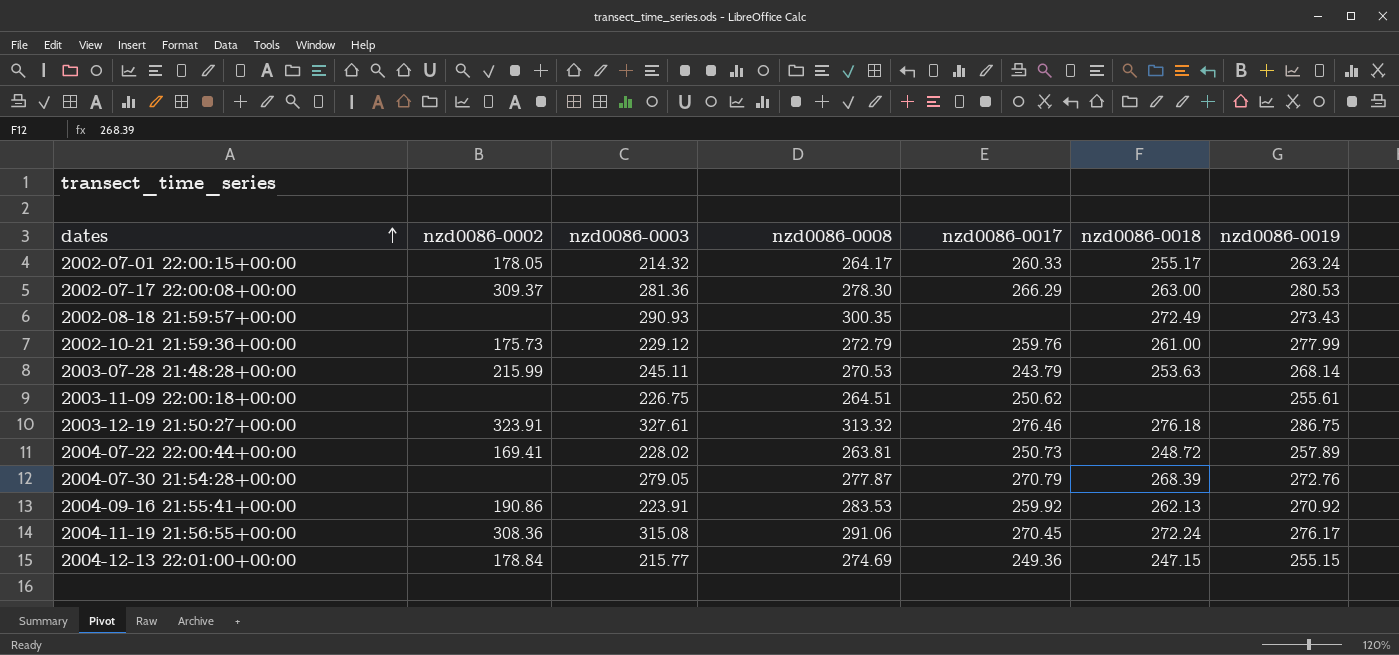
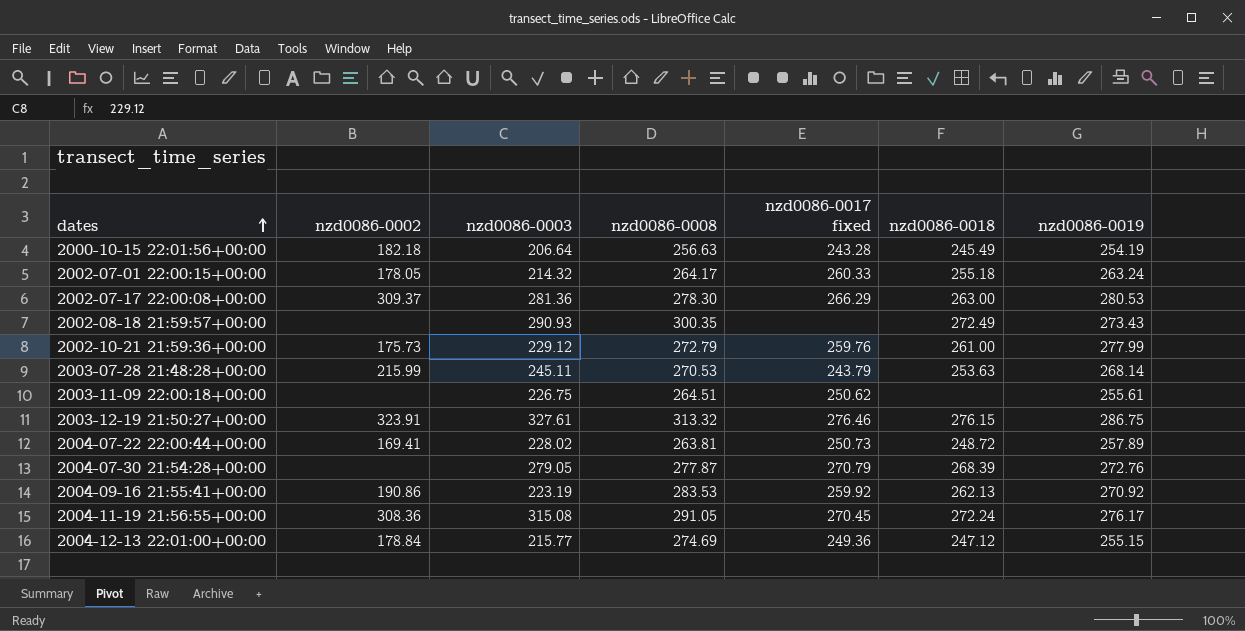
column name: nzd0086-0017 -> nzd0086-0017 fixed
row 2000-10-15 22:01:56+00:00: none -> 182.18 | 206.64 | 256.63 | 243.28 | 245.49 | 254.19
2002-07-01 22:00:15+00:00 | nzd0086-0018: 255.17 -> 255.18
2003-12-19 21:50:27+00:00 | nzd0086-0018: 276.18 -> 276.15
2004-09-16 21:55:41+00:00 | nzd0086-0003: 223.91 -> 223.19
2004-11-19 21:56:55+00:00 | nzd0086-0008: 291.06 -> 291.05
2004-12-13 22:01:00+00:00 | nzd0086-0018: 247.15 -> 247.12

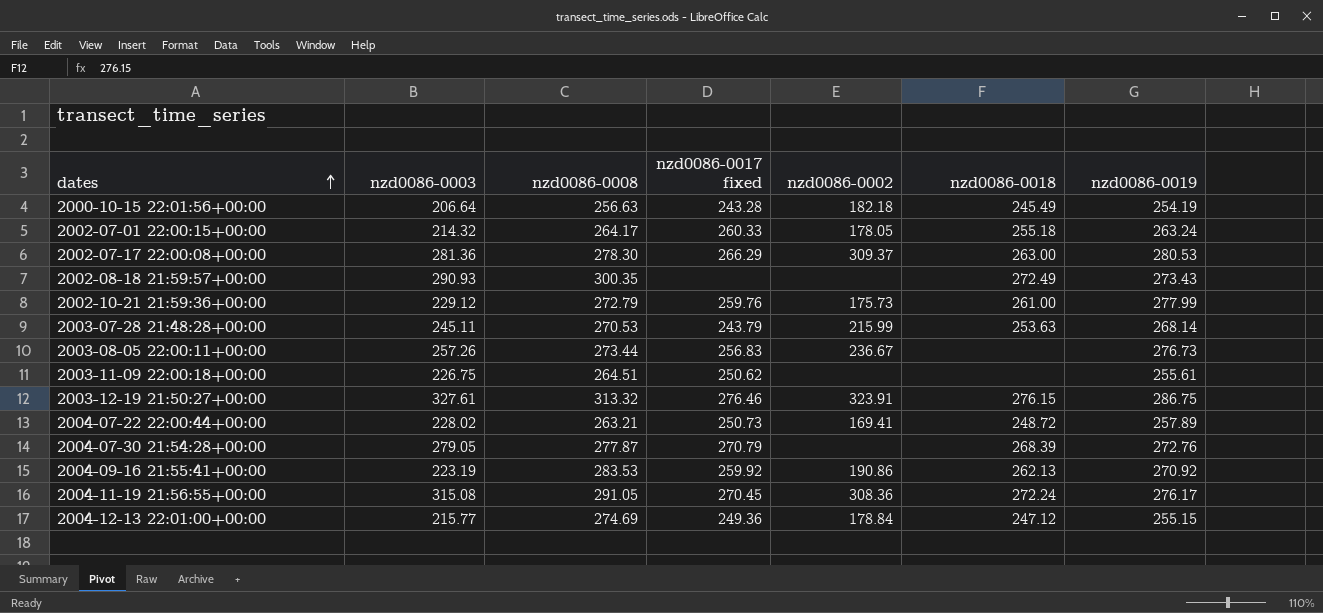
column nzd0086-0002 | position: 2 -> 5
row 2003-08-05 22:00:11+00:00: none -> 257.26 | 273.44 | 256.83 | 236.67 | none | 276.73
2004-07-22 22:00:44+00:00 | nzd0086-0008: 263.81 -> 263.21

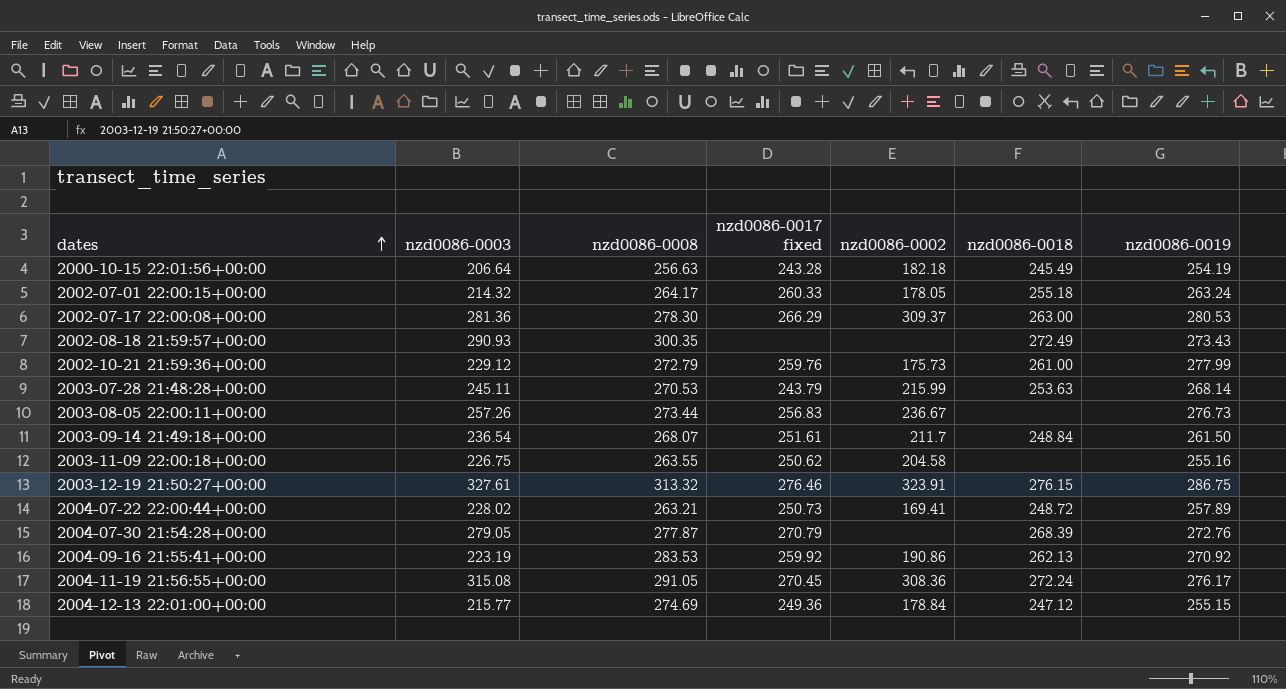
row 2003-09-14 21:49:18+00:00: none -> 236.54 | 268.07 | 251.61 | 211.7 | 248.84 | 261.50
2003-11-09 22:00:18+00:00 | nzd0086-0008: 264.51 -> 263.55
2003-11-09 22:00:18+00:00 | nzd0086-0002: none -> 204.58
2003-11-09 22:00:18+00:00 | nzd0086-0019: 255.61 -> 255.16

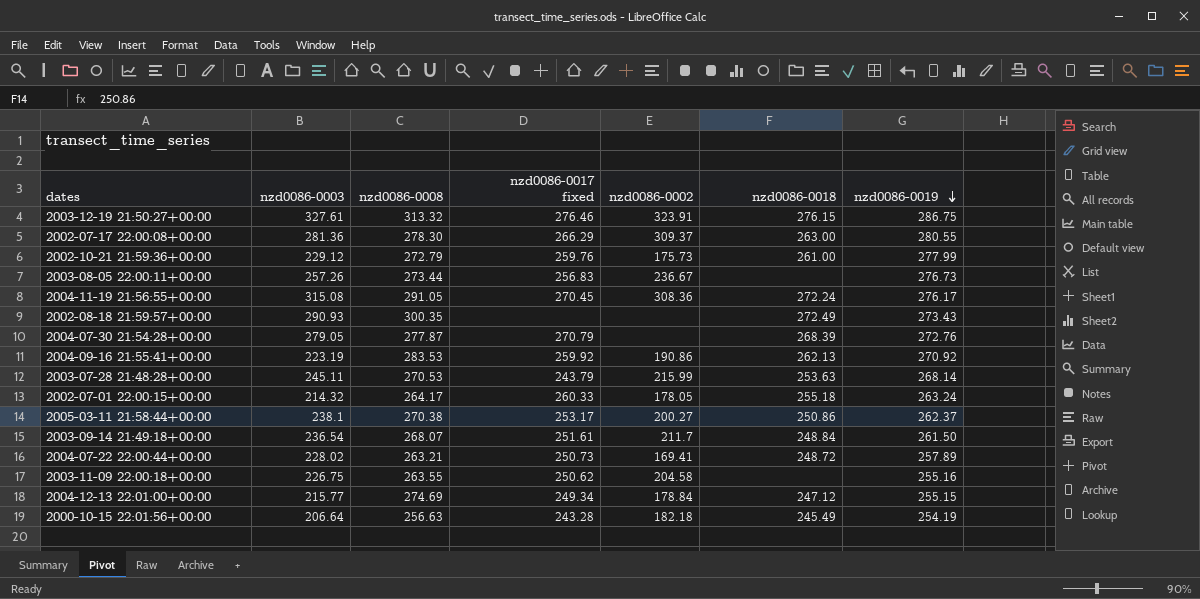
row order: dates ascending -> nzd0086-0019 descending
2002-07-17 22:00:08+00:00 | nzd0086-0019: 280.53 -> 280.55
row 2005-03-11 21:58:44+00:00: none -> 238.1 | 270.38 | 253.17 | 200.27 | 250.86 | 262.37
2004-12-13 22:01:00+00:00 | nzd0086-0017 fixed: 249.36 -> 249.34

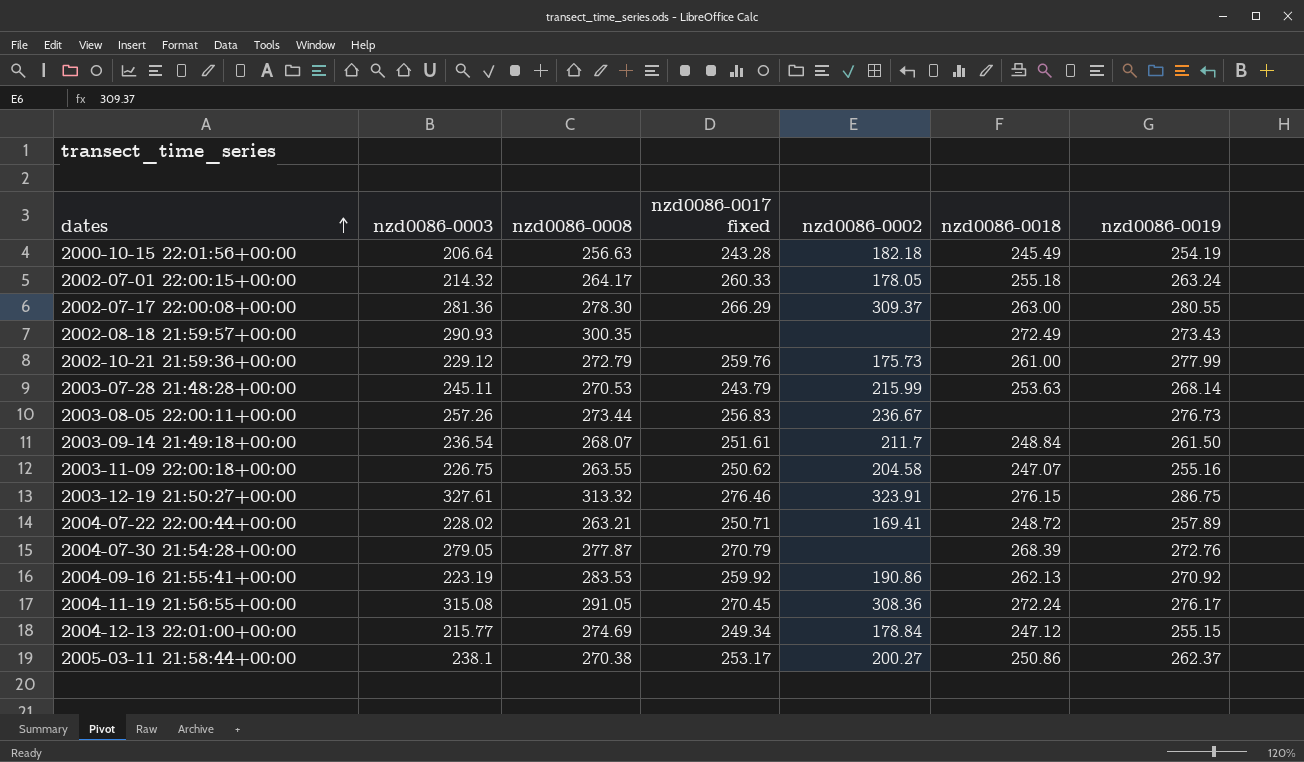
row order: nzd0086-0019 descending -> dates ascending
2003-11-09 22:00:18+00:00 | nzd0086-0018: none -> 247.07
2004-07-22 22:00:44+00:00 | nzd0086-0017 fixed: 250.73 -> 250.71

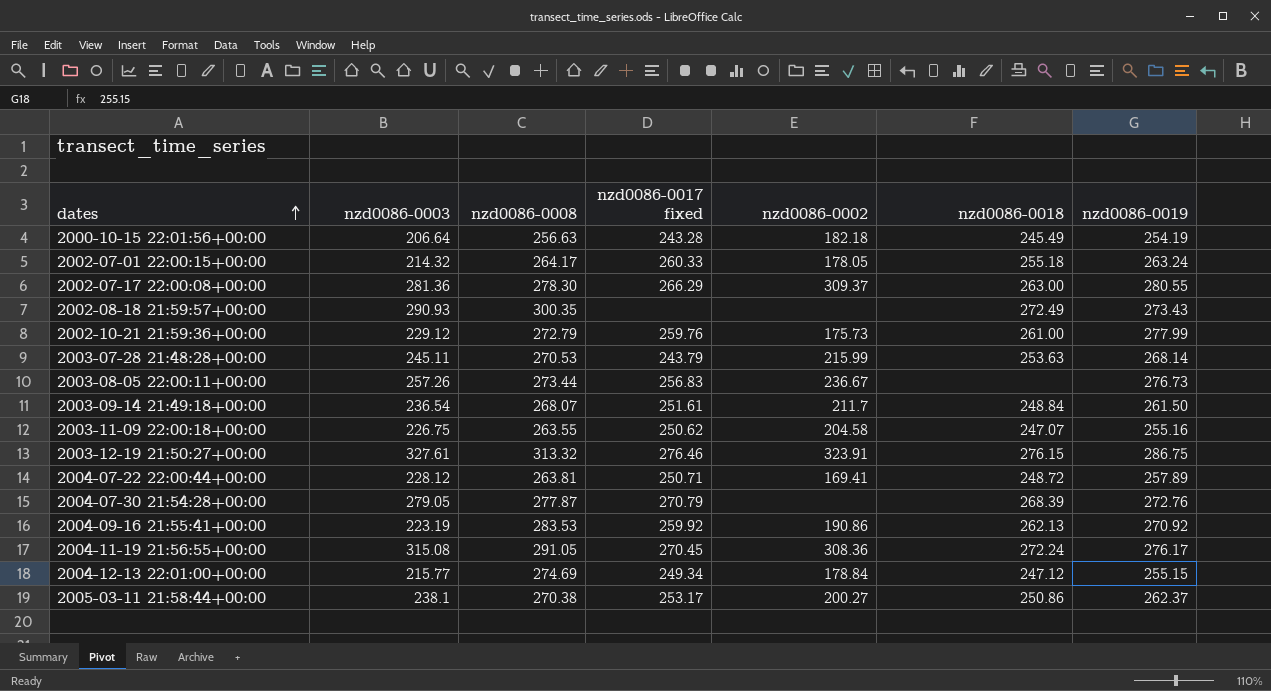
2004-07-22 22:00:44+00:00 | nzd0086-0003: 228.02 -> 228.12
2004-07-22 22:00:44+00:00 | nzd0086-0008: 263.21 -> 263.81

